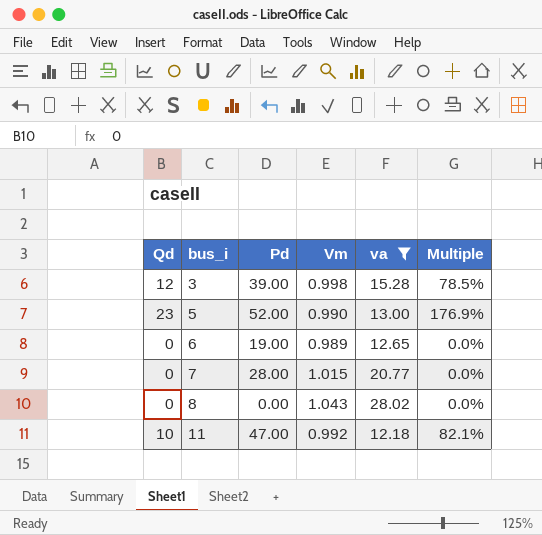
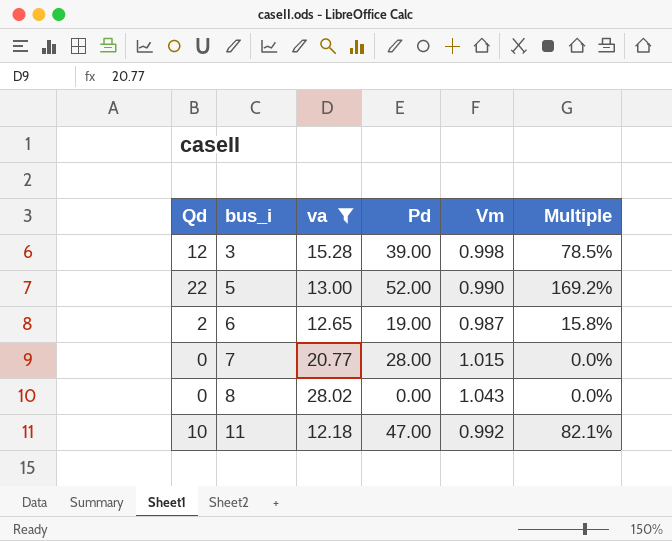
column va | position: 5 -> 3
5 | Qd: 23 -> 22
5 | Multiple: 176.9% -> 169.2%
6 | Qd: 0 -> 2
6 | Vm: 0.989 -> 0.987
6 | Multiple: 0.0% -> 15.8%

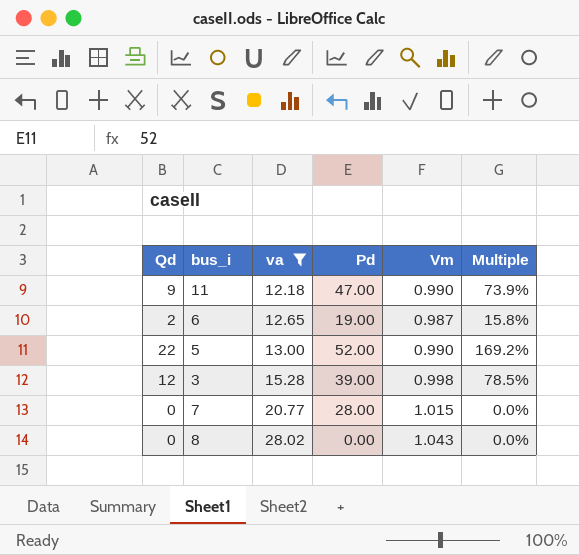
row order: bus_i ascending -> va ascending
11 | Qd: 10 -> 9
11 | Vm: 0.992 -> 0.990
11 | Multiple: 82.1% -> 73.9%

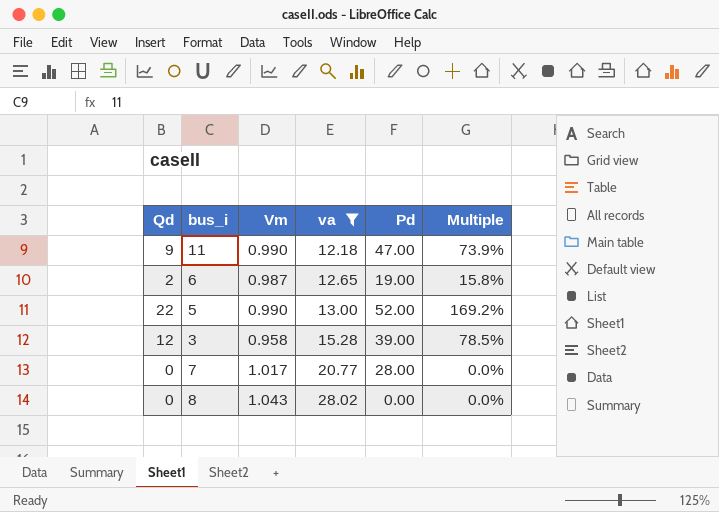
column Vm | position: 5 -> 3
3 | Vm: 0.998 -> 0.958
7 | Vm: 1.015 -> 1.017

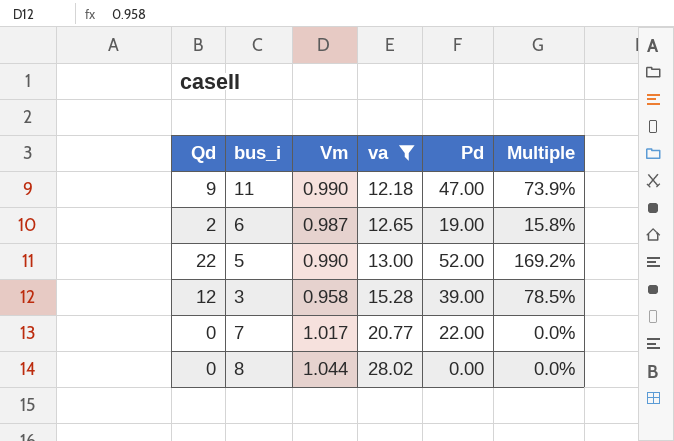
7 | Pd: 28.00 -> 22.00
8 | Vm: 1.043 -> 1.044

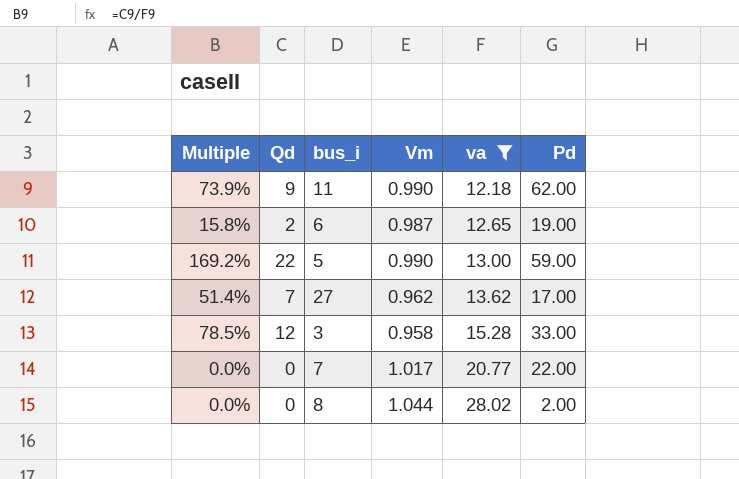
column Multiple | position: 6 -> 1
11 | Pd: 47.00 -> 62.00
5 | Pd: 52.00 -> 59.00
row 27: none -> 51.4% | 7 | 0.962 | 13.62 | 17.00
3 | Pd: 39.00 -> 33.00
8 | Pd: 0.00 -> 2.00

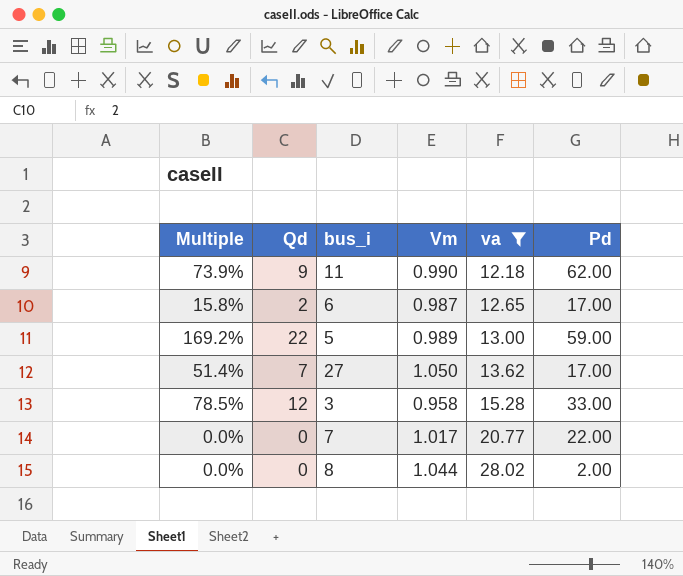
6 | Pd: 19.00 -> 17.00
5 | Vm: 0.990 -> 0.989
27 | Vm: 0.962 -> 1.050

